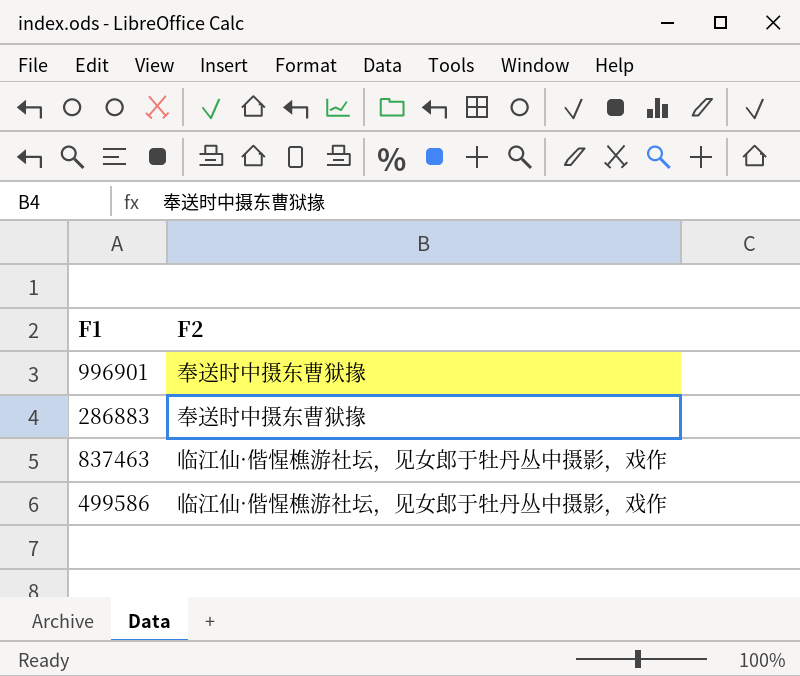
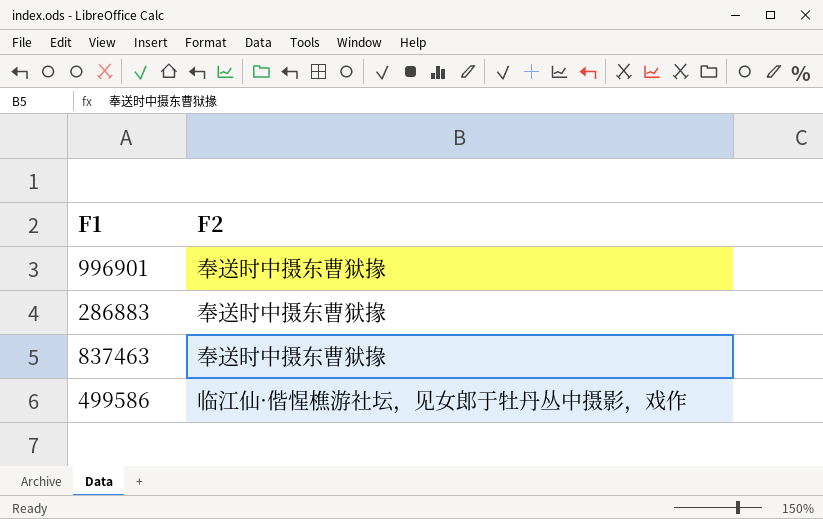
837463 | F2: 临江仙·偕惺樵游社坛，见女郎于牡丹丛中摄影，戏作 -> 奉送时中摄东曹狱掾

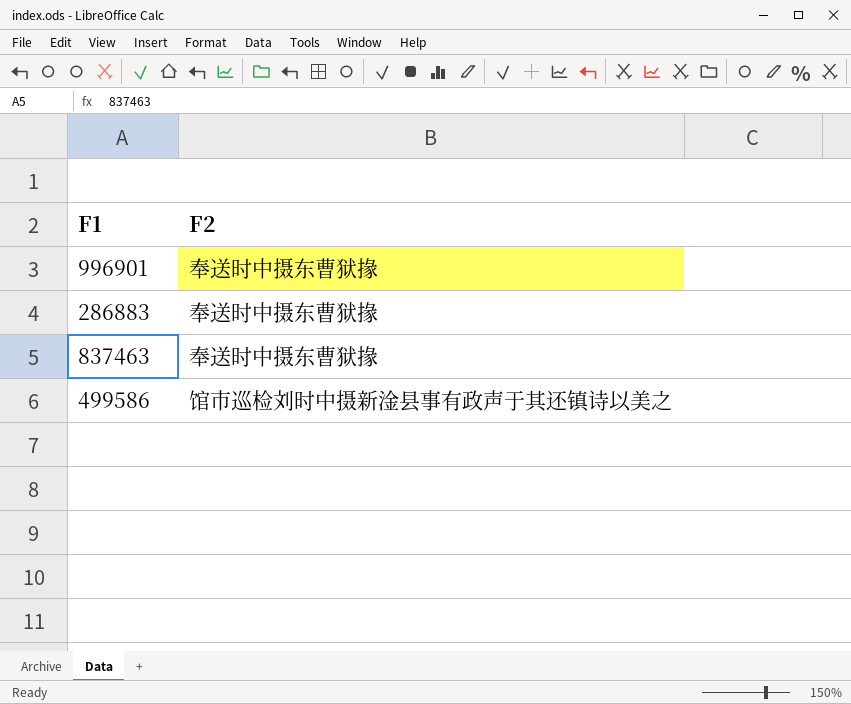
499586 | F2: 临江仙·偕惺樵游社坛，见女郎于牡丹丛中摄影，戏作 -> 馆市巡检刘时中摄新淦县事有政声于其还镇诗以美之

